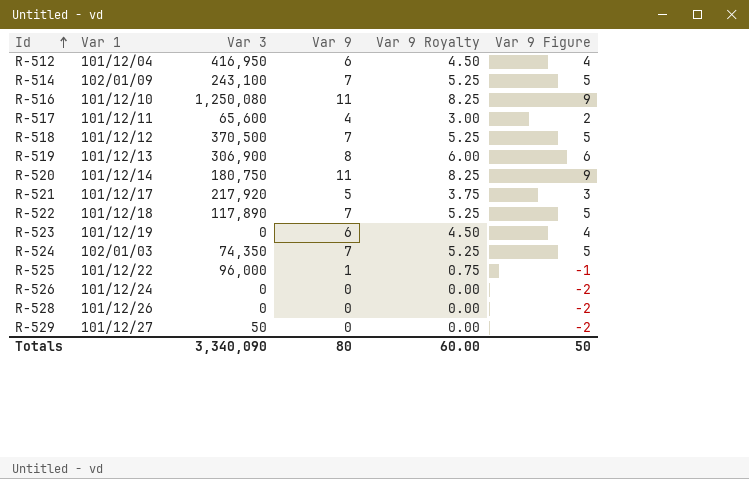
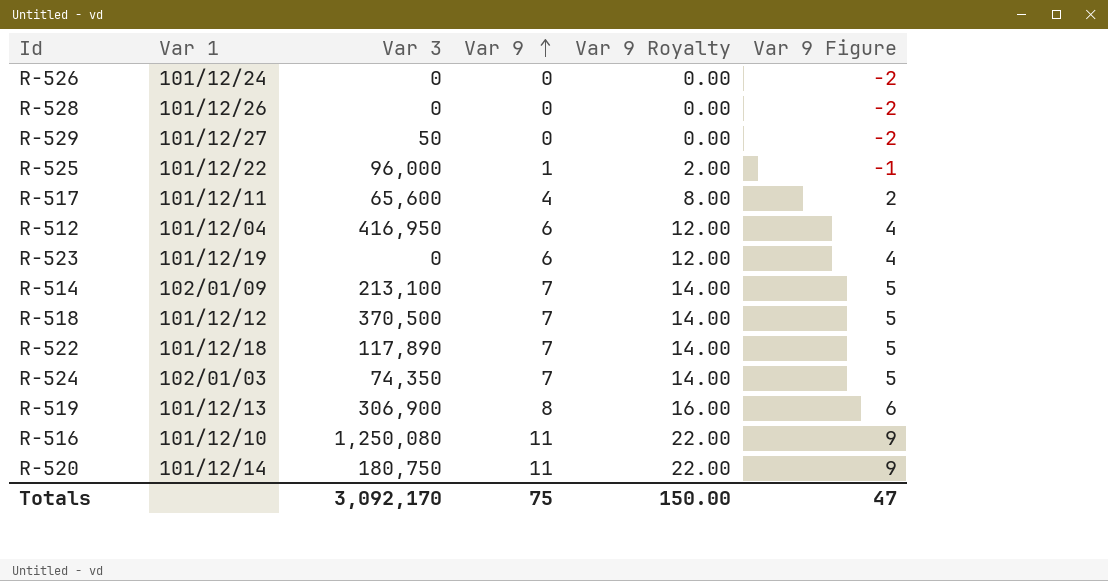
row order: Id ascending -> Var 9 ascending
column Var 9 Royalty | formula: [Var 9] * 0.75 -> [Var 9] * 2
row R-521: 101/12/17 | 217,920 | 5 | 3.75 | 3 -> none
R-514 | Var 3: 243,100 -> 213,100
Totals | Var 3: 3,340,090 -> 3,092,170
Totals | Var 9: 80 -> 75
Totals | Var 9 Royalty: 60.00 -> 150.00
Totals | Var 9 Figure: 50 -> 47

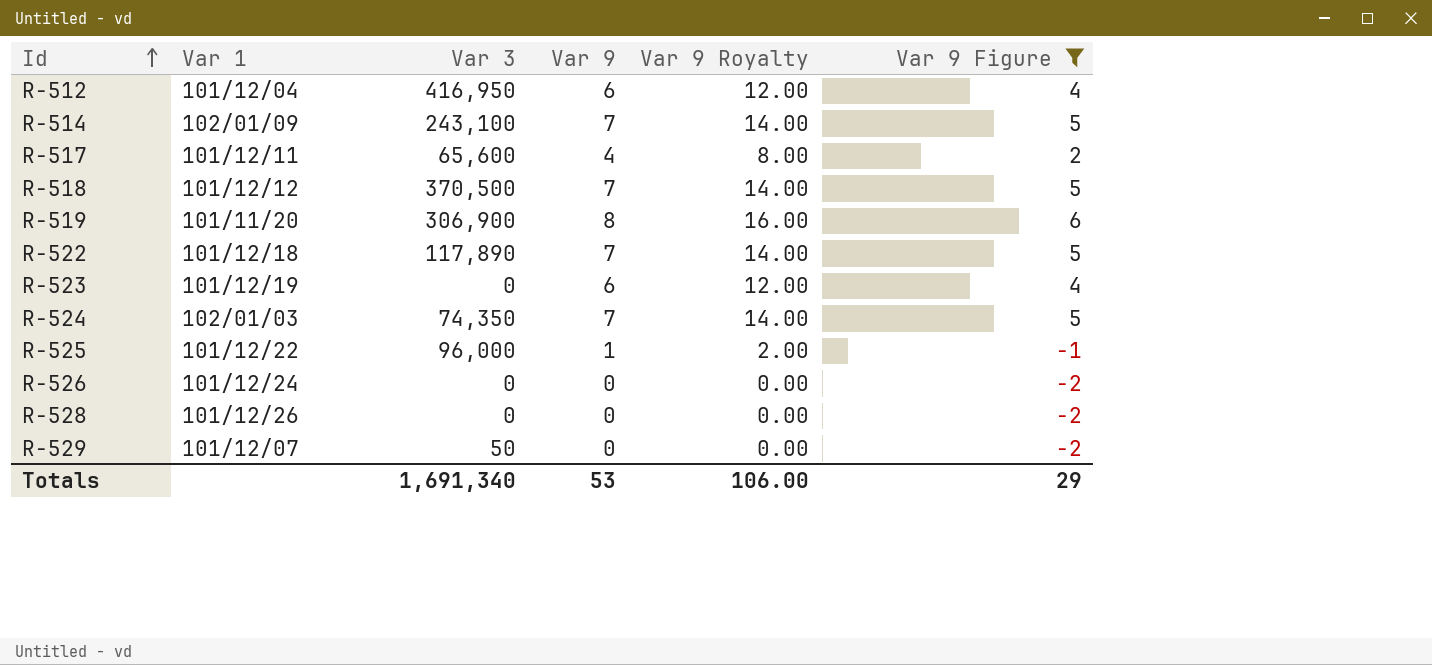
filter: none -> Var 9 Figure != 9
row order: Var 9 ascending -> Id ascending
R-514 | Var 3: 213,100 -> 243,100
R-519 | Var 1: 101/12/13 -> 101/11/20
R-529 | Var 1: 101/12/27 -> 101/12/07
Totals | Var 3: 3,092,170 -> 1,691,340
Totals | Var 9: 75 -> 53
Totals | Var 9 Royalty: 150.00 -> 106.00
Totals | Var 9 Figure: 47 -> 29

